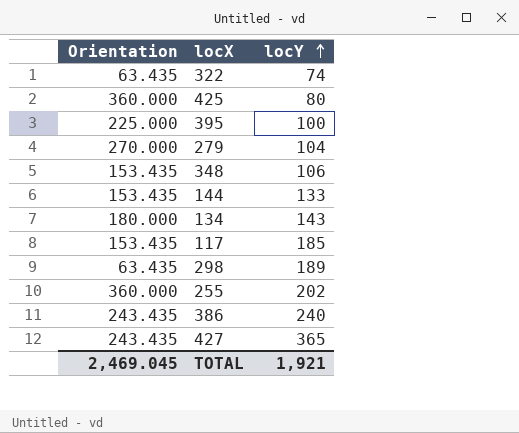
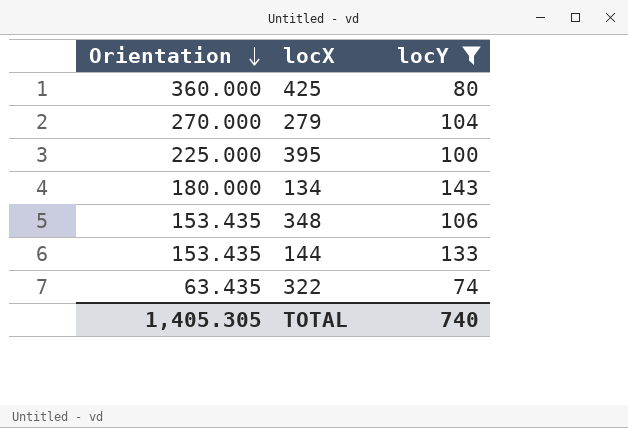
filter: none -> locY <= 143
row order: locY ascending -> Orientation descending
TOTAL | Orientation: 2,469.045 -> 1,405.305
TOTAL | locY: 1,921 -> 740

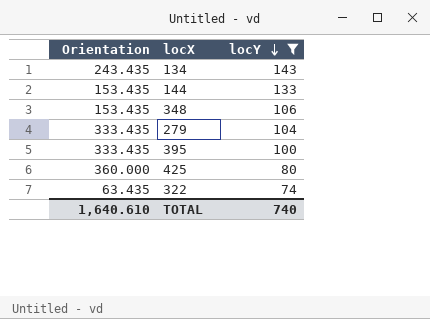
row order: Orientation descending -> locY descending
134 | Orientation: 180.000 -> 243.435
279 | Orientation: 270.000 -> 333.435
395 | Orientation: 225.000 -> 333.435
TOTAL | Orientation: 1,405.305 -> 1,640.610

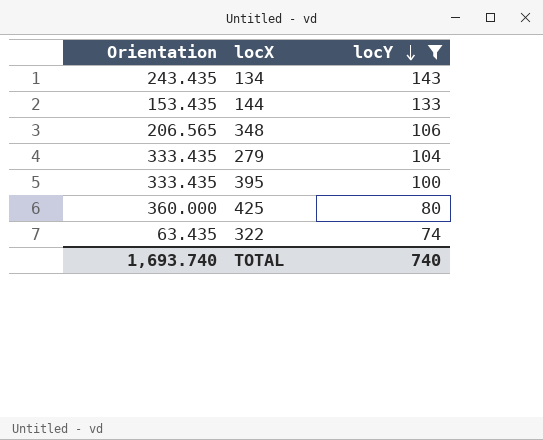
348 | Orientation: 153.435 -> 206.565
TOTAL | Orientation: 1,640.610 -> 1,693.740

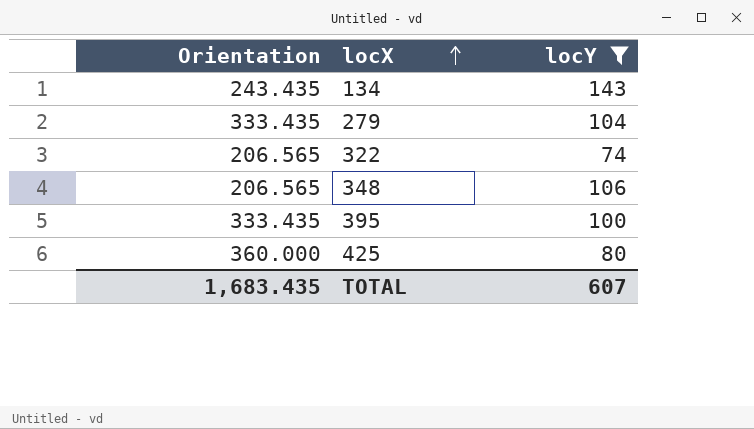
row order: locY descending -> locX ascending
row 144: 153.435 | 133 -> none
322 | Orientation: 63.435 -> 206.565
TOTAL | Orientation: 1,693.740 -> 1,683.435
TOTAL | locY: 740 -> 607

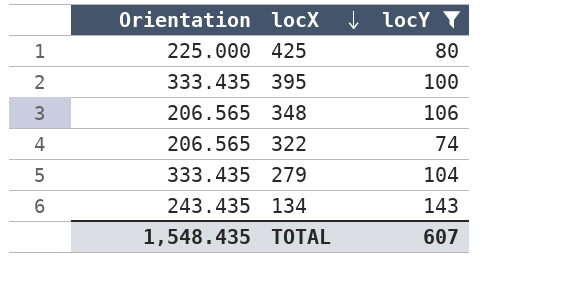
row order: locX ascending -> locX descending
425 | Orientation: 360.000 -> 225.000
TOTAL | Orientation: 1,683.435 -> 1,548.435

